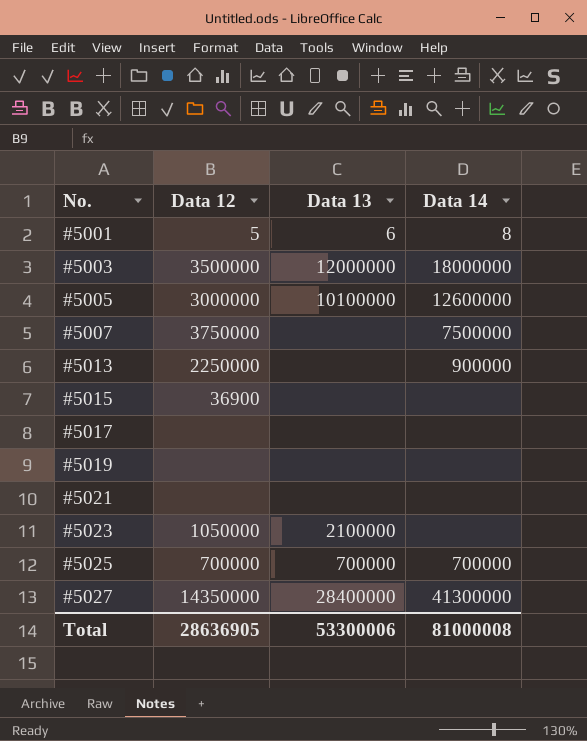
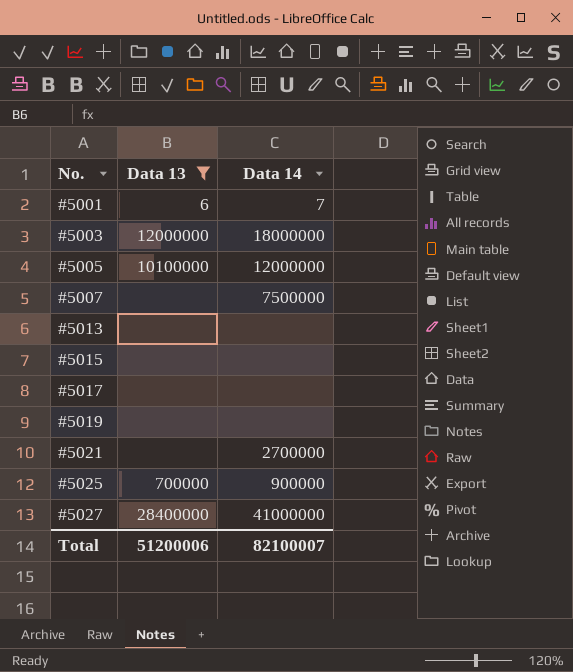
filter: none -> Data 13 != 2100000
column Data 12 | position: 2 -> none
#5001 | Data 14: 8 -> 7
#5005 | Data 14: 12600000 -> 12000000
#5013 | Data 14: 900000 -> none
#5021 | Data 14: none -> 2700000
#5025 | Data 14: 700000 -> 900000
#5027 | Data 14: 41300000 -> 41000000
Total | Data 13: 53300006 -> 51200006
Total | Data 14: 81000008 -> 82100007

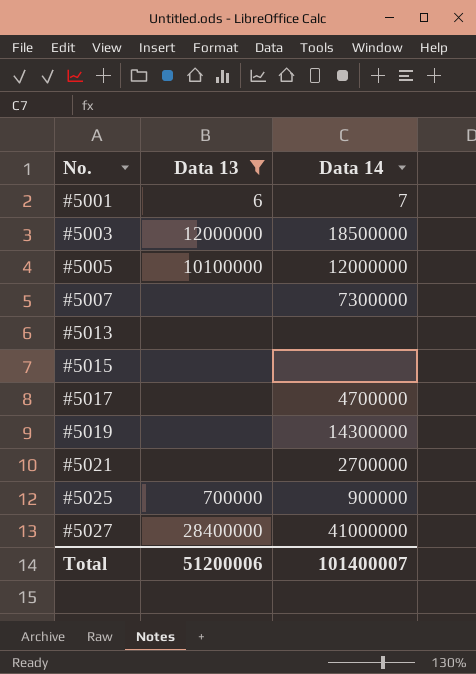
#5003 | Data 14: 18000000 -> 18500000
#5007 | Data 14: 7500000 -> 7300000
#5017 | Data 14: none -> 4700000
#5019 | Data 14: none -> 14300000
Total | Data 14: 82100007 -> 101400007

